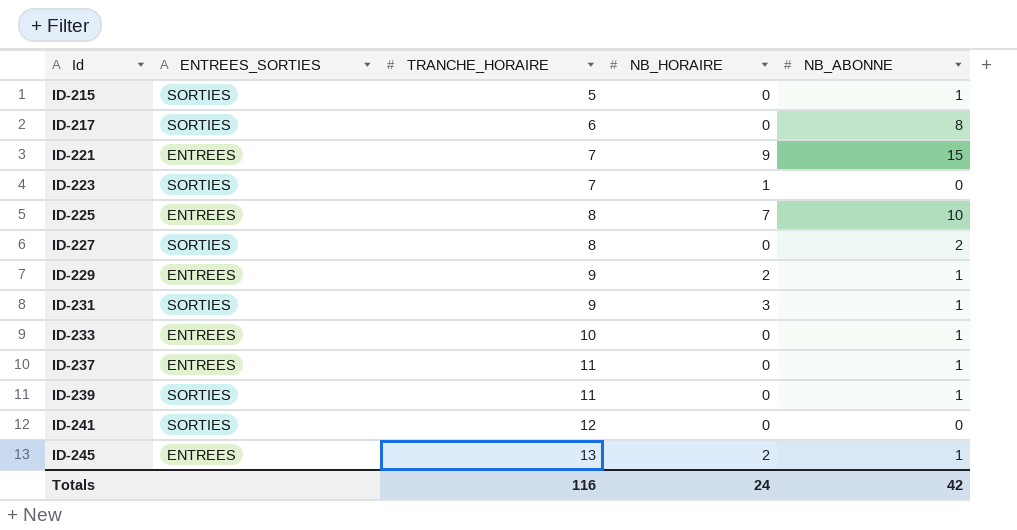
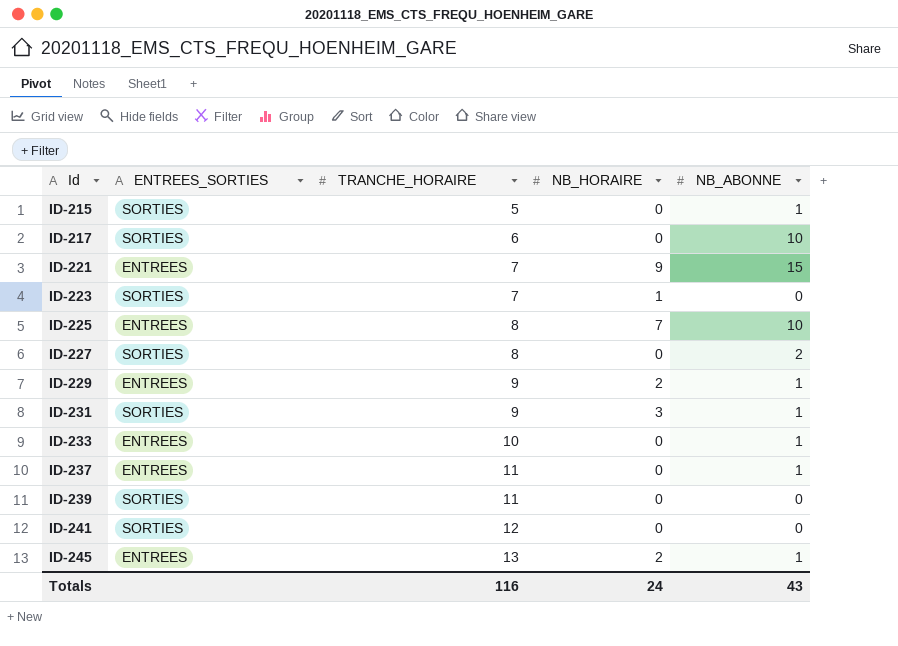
ID-217 | NB_ABONNE: 8 -> 10
ID-239 | NB_ABONNE: 1 -> 0
Totals | NB_ABONNE: 42 -> 43

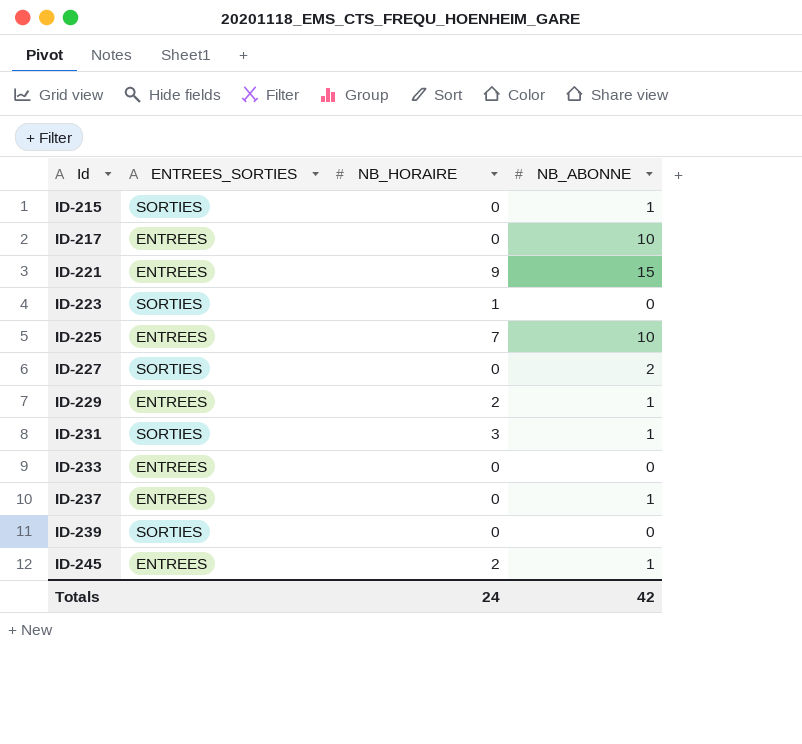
column TRANCHE_HORAIRE | position: 3 -> none
row ID-241: SORTIES | 12 | 0 | 0 -> none
ID-217 | ENTREES_SORTIES: SORTIES -> ENTREES
ID-233 | NB_ABONNE: 1 -> 0
Totals | NB_ABONNE: 43 -> 42

